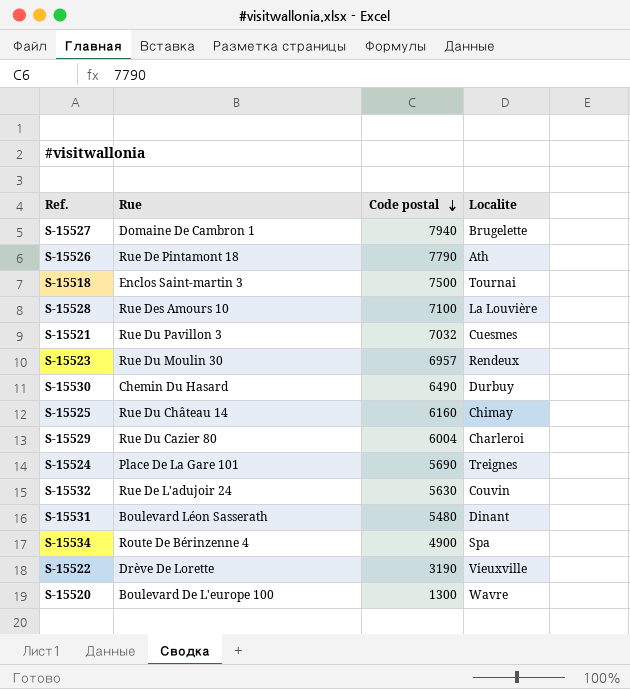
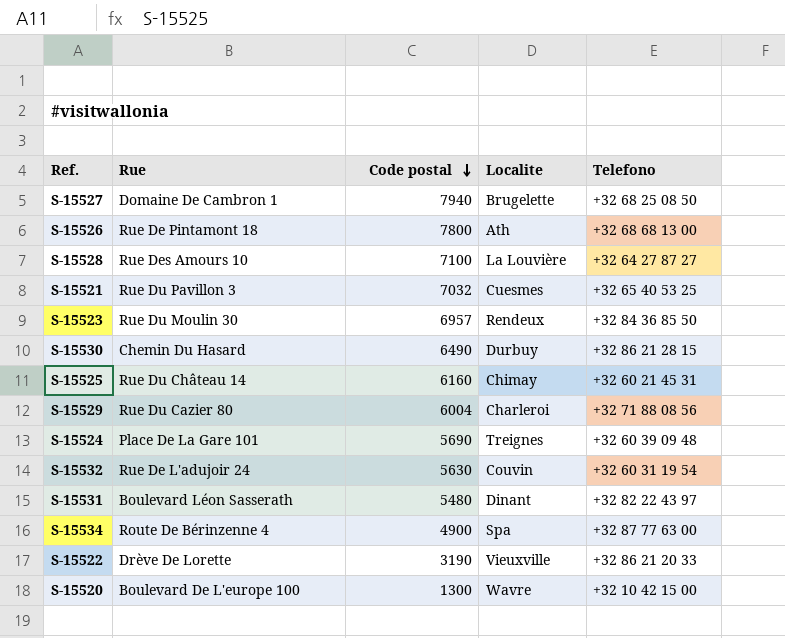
column Telefono | position: none -> 5
row S-15518: Enclos Saint-martin 3 | 7500 | Tournai -> none
S-15526 | Code postal: 7790 -> 7800

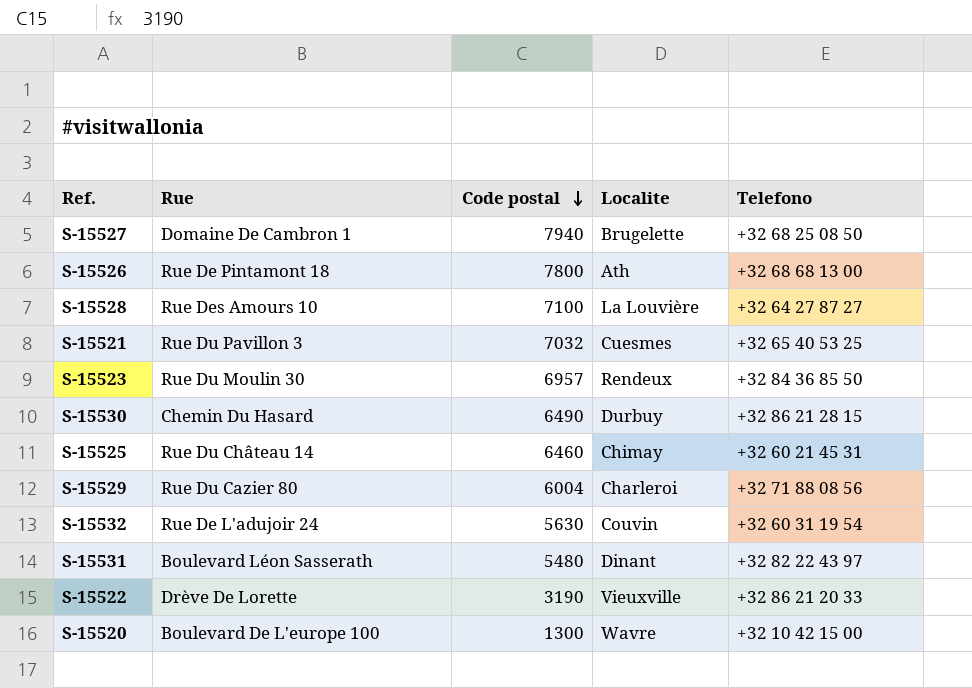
row S-15524: Place De La Gare 101 | 5690 | Treignes | +32 60 39 09 48 -> none
row S-15534: Route De Bérinzenne 4 | 4900 | Spa | +32 87 77 63 00 -> none
S-15525 | Code postal: 6160 -> 6460

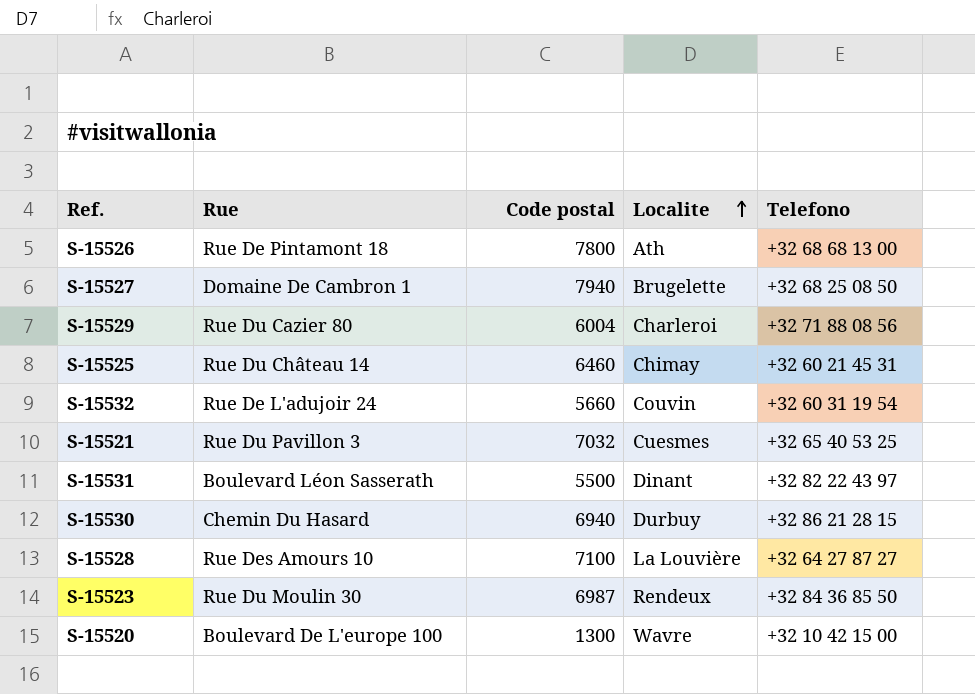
row order: Code postal descending -> Localite ascending
row S-15522: Drève De Lorette | 3190 | Vieuxville | +32 86 21 20 33 -> none
S-15532 | Code postal: 5630 -> 5660
S-15531 | Code postal: 5480 -> 5500
S-15530 | Code postal: 6490 -> 6940
S-15523 | Code postal: 6957 -> 6987

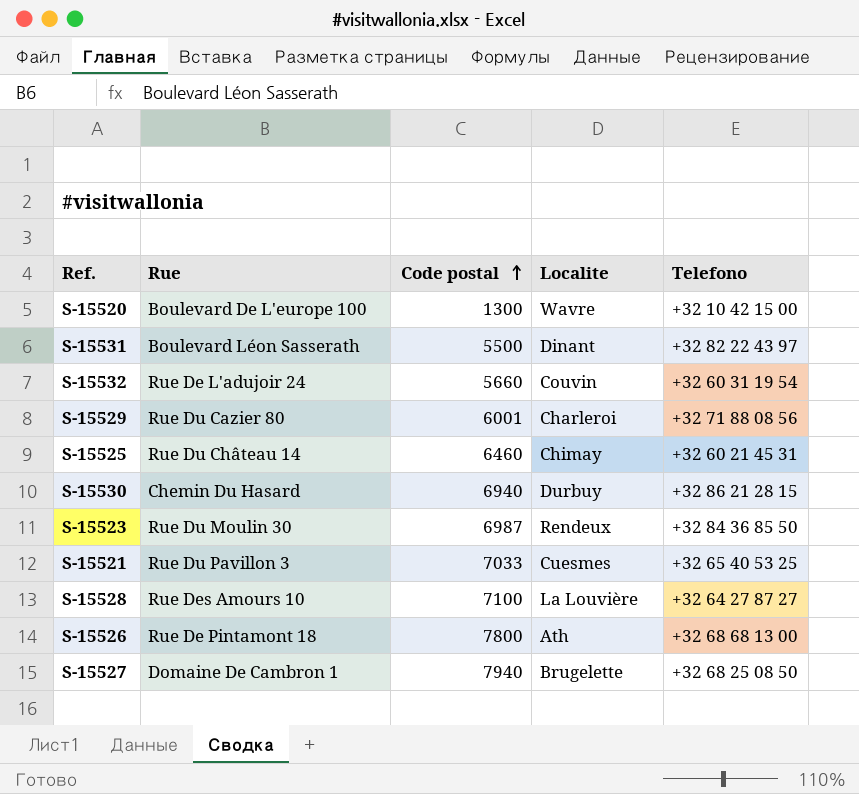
row order: Localite ascending -> Code postal ascending
S-15529 | Code postal: 6004 -> 6001
S-15521 | Code postal: 7032 -> 7033

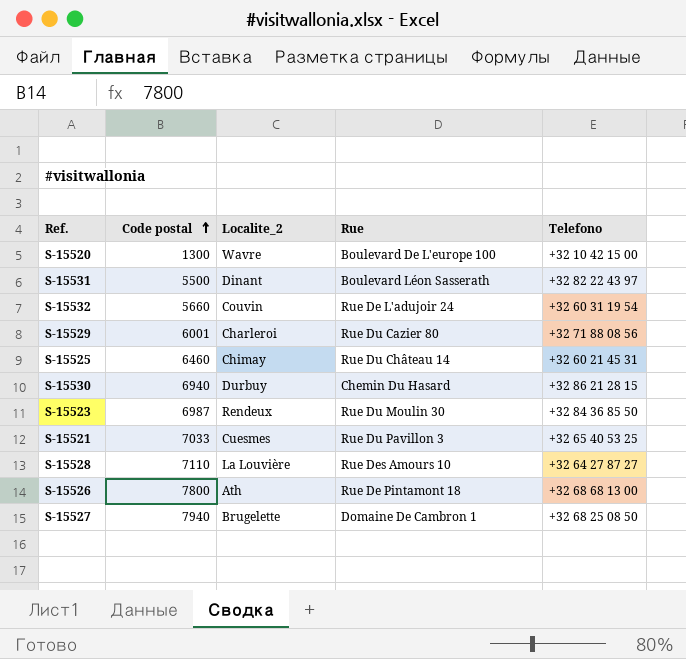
column name: Localite -> Localite_2
column Rue | position: 2 -> 4
S-15528 | Code postal: 7100 -> 7110

